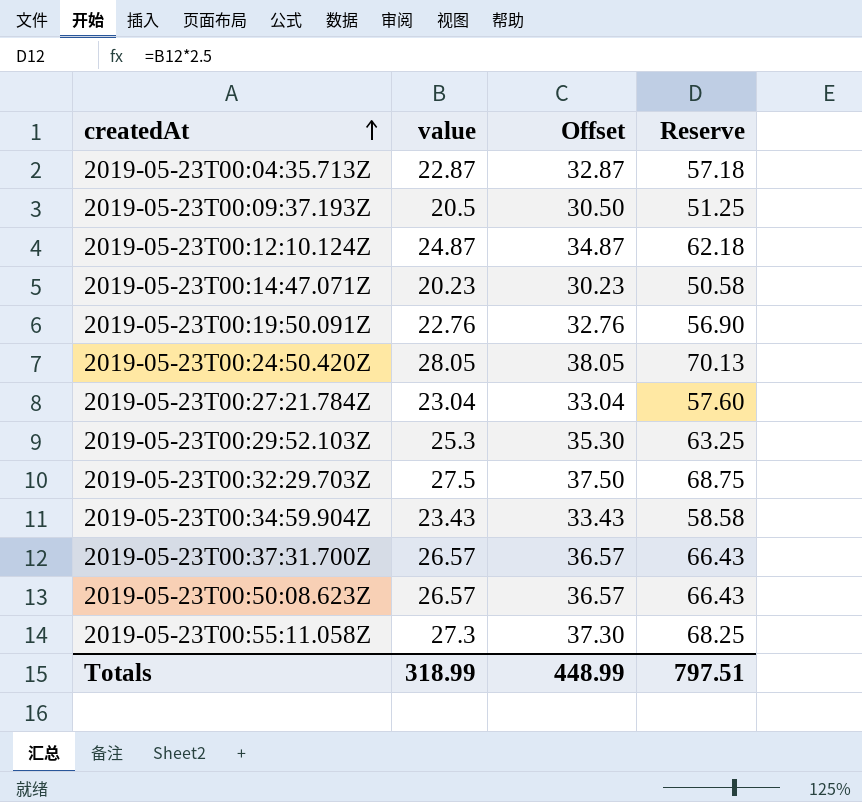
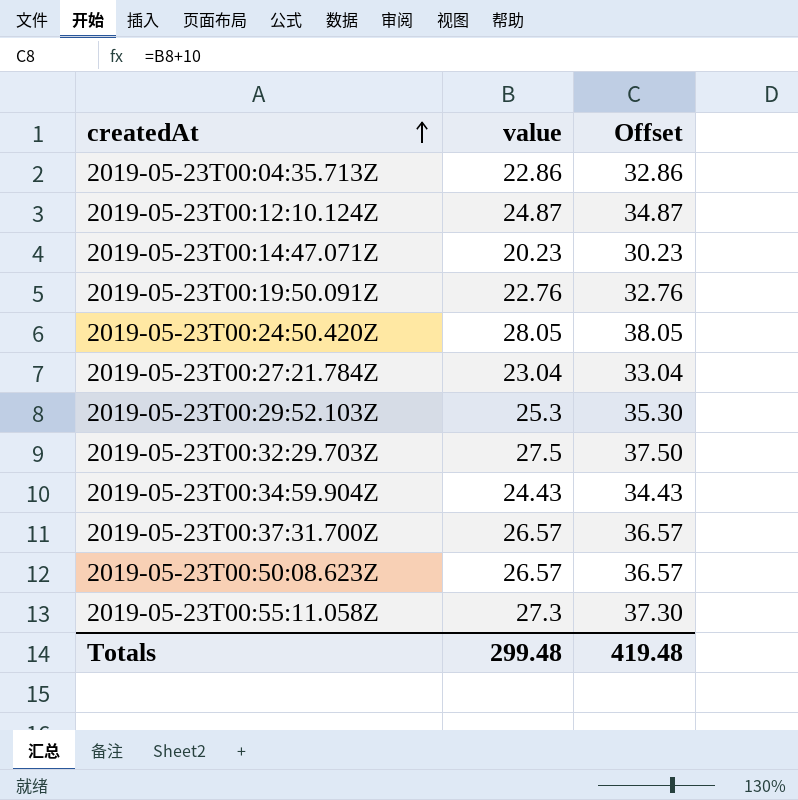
column Reserve | formula: [value] * 2.5 -> none
row 2019-05-23T00:09:37.193Z: 20.5 | 30.50 | 51.25 -> none
2019-05-23T00:04:35.713Z | value: 22.87 -> 22.86
2019-05-23T00:04:35.713Z | Offset: 32.87 -> 32.86
2019-05-23T00:34:59.904Z | value: 23.43 -> 24.43
2019-05-23T00:34:59.904Z | Offset: 33.43 -> 34.43
Totals | value: 318.99 -> 299.48
Totals | Offset: 448.99 -> 419.48

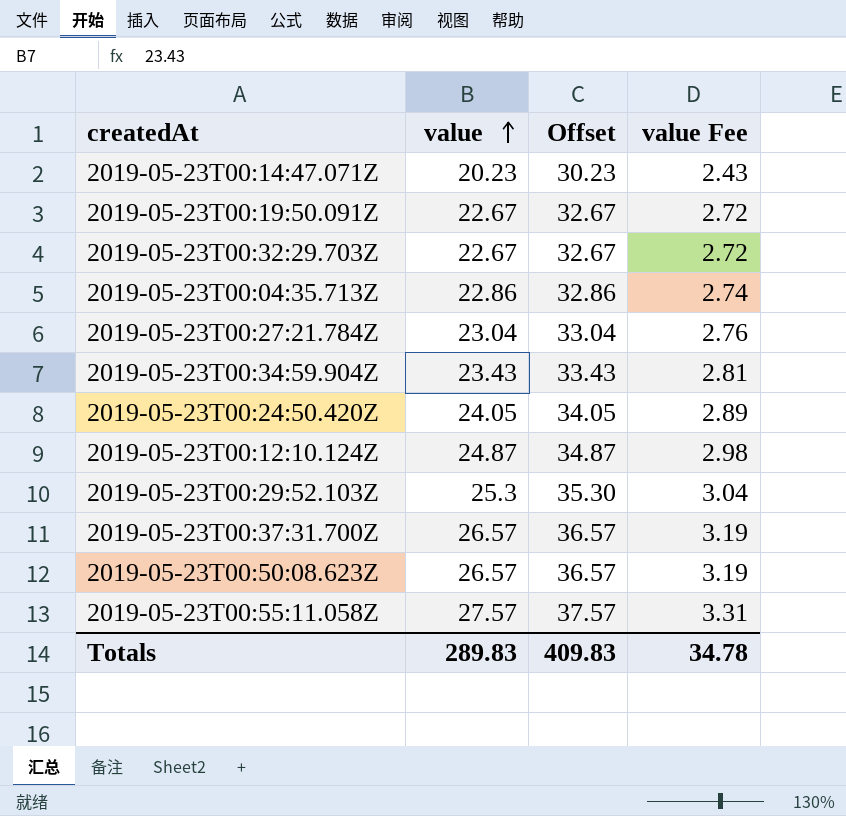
row order: createdAt ascending -> value ascending
column value Fee | formula: none -> [value] * 0.12
2019-05-23T00:19:50.091Z | value: 22.76 -> 22.67
2019-05-23T00:19:50.091Z | Offset: 32.76 -> 32.67
2019-05-23T00:32:29.703Z | value: 27.5 -> 22.67
2019-05-23T00:32:29.703Z | Offset: 37.50 -> 32.67
2019-05-23T00:34:59.904Z | value: 24.43 -> 23.43
2019-05-23T00:34:59.904Z | Offset: 34.43 -> 33.43
2019-05-23T00:24:50.420Z | value: 28.05 -> 24.05
2019-05-23T00:24:50.420Z | Offset: 38.05 -> 34.05
2019-05-23T00:55:11.058Z | value: 27.3 -> 27.57
2019-05-23T00:55:11.058Z | Offset: 37.30 -> 37.57
Totals | value: 299.48 -> 289.83
Totals | Offset: 419.48 -> 409.83

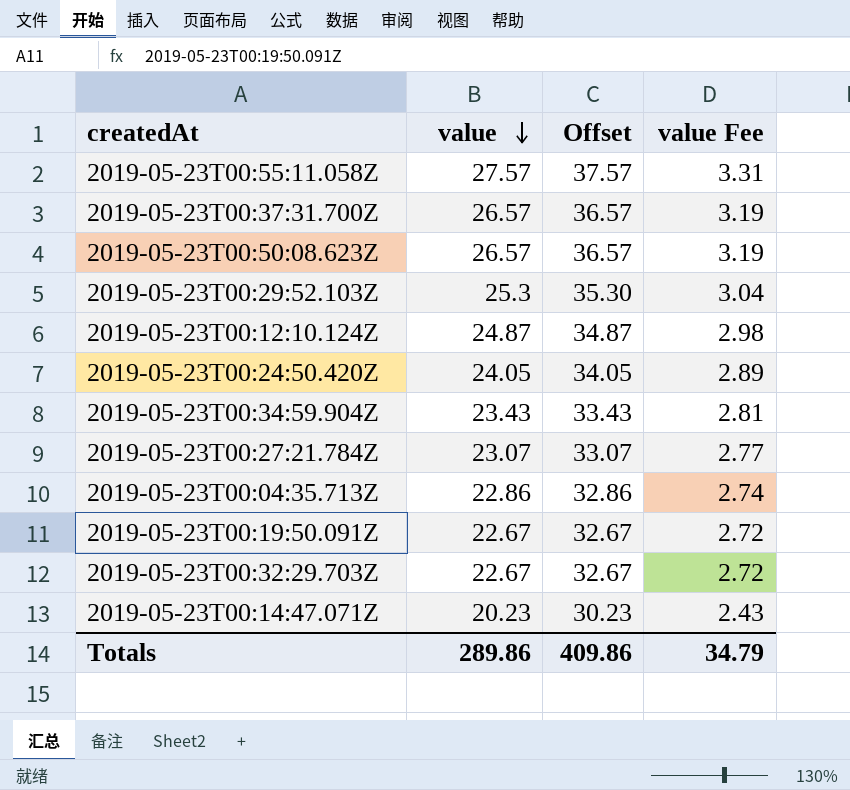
row order: value ascending -> value descending
2019-05-23T00:27:21.784Z | value: 23.04 -> 23.07
2019-05-23T00:27:21.784Z | Offset: 33.04 -> 33.07
2019-05-23T00:27:21.784Z | value Fee: 2.76 -> 2.77
Totals | value: 289.83 -> 289.86
Totals | Offset: 409.83 -> 409.86
Totals | value Fee: 34.78 -> 34.79

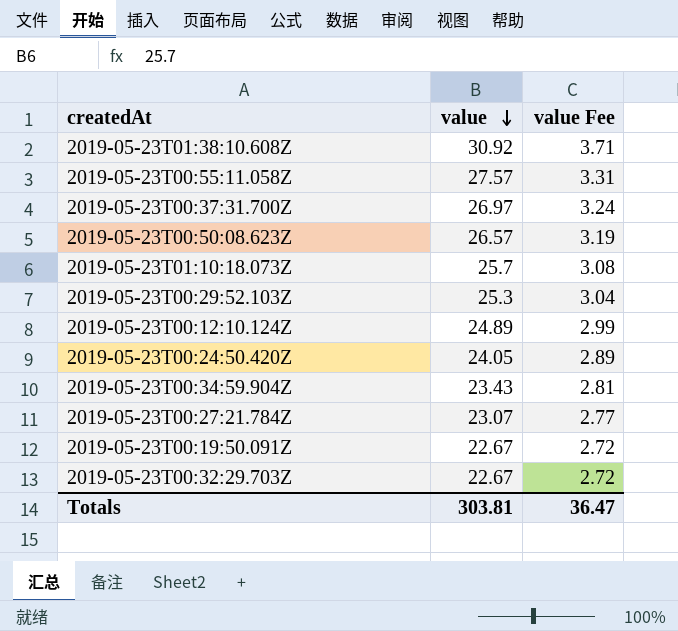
column Offset | formula: [value] + 10 -> none
row 2019-05-23T00:04:35.713Z: 22.86 | 32.86 | 2.74 -> none
row 2019-05-23T00:14:47.071Z: 20.23 | 30.23 | 2.43 -> none
row 2019-05-23T01:38:10.608Z: none -> 30.92 | 3.71
2019-05-23T00:37:31.700Z | value: 26.57 -> 26.97
2019-05-23T00:37:31.700Z | value Fee: 3.19 -> 3.24
row 2019-05-23T01:10:18.073Z: none -> 25.7 | 3.08
2019-05-23T00:12:10.124Z | value: 24.87 -> 24.89
2019-05-23T00:12:10.124Z | value Fee: 2.98 -> 2.99
Totals | value: 289.86 -> 303.81
Totals | value Fee: 34.79 -> 36.47

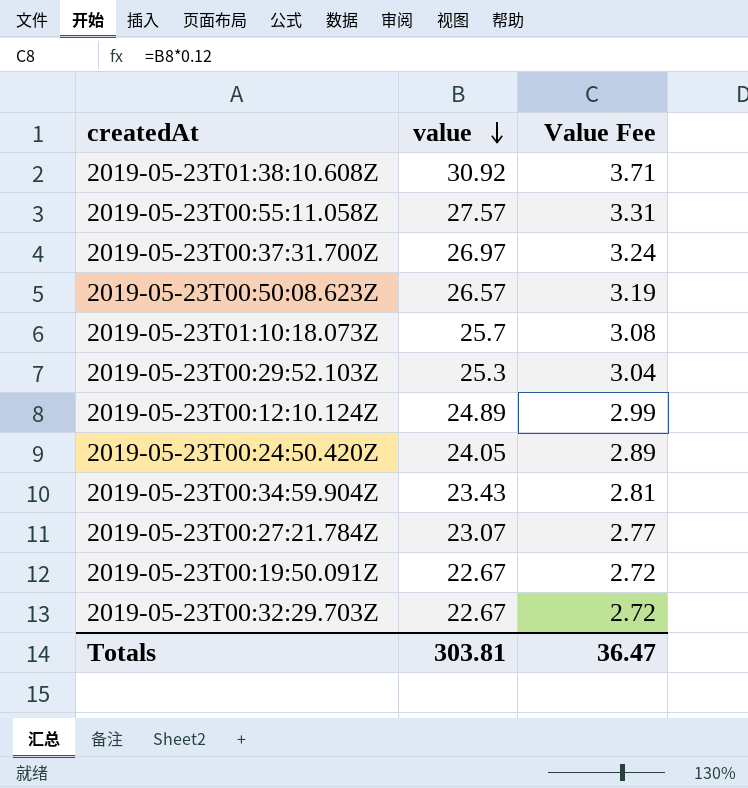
column name: value Fee -> Value Fee

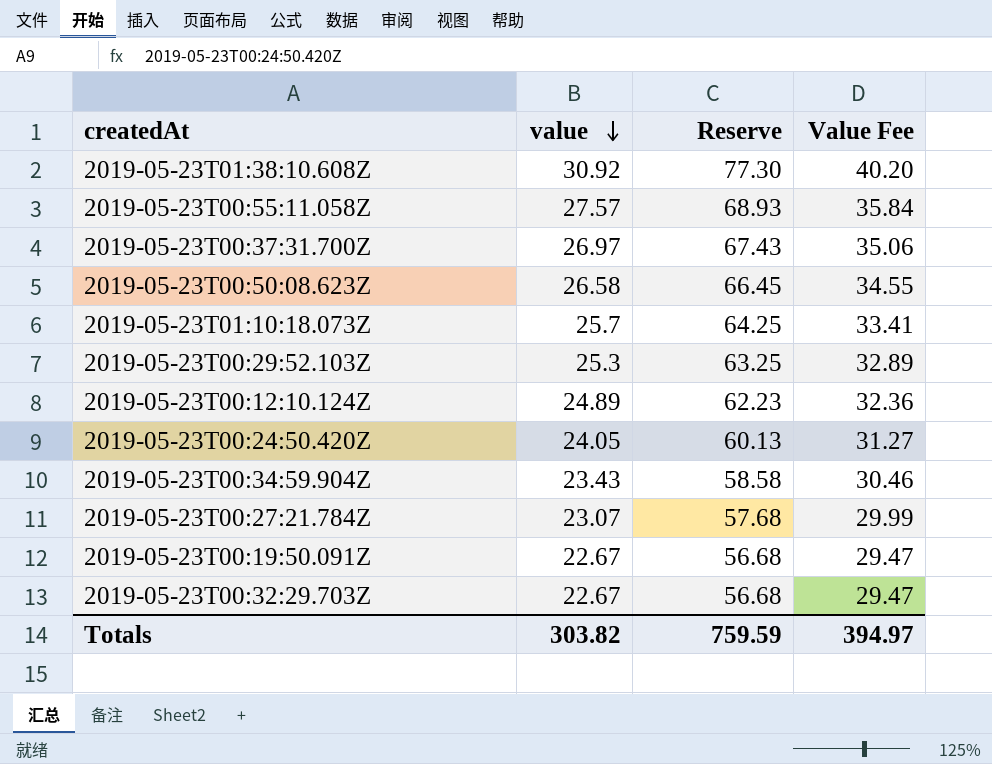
column Reserve | formula: none -> [value] * 2.5
column Value Fee | formula: [value] * 0.12 -> [value] * 1.3
2019-05-23T00:50:08.623Z | value: 26.57 -> 26.58
Totals | value: 303.81 -> 303.82
Totals | Value Fee: 36.47 -> 394.97

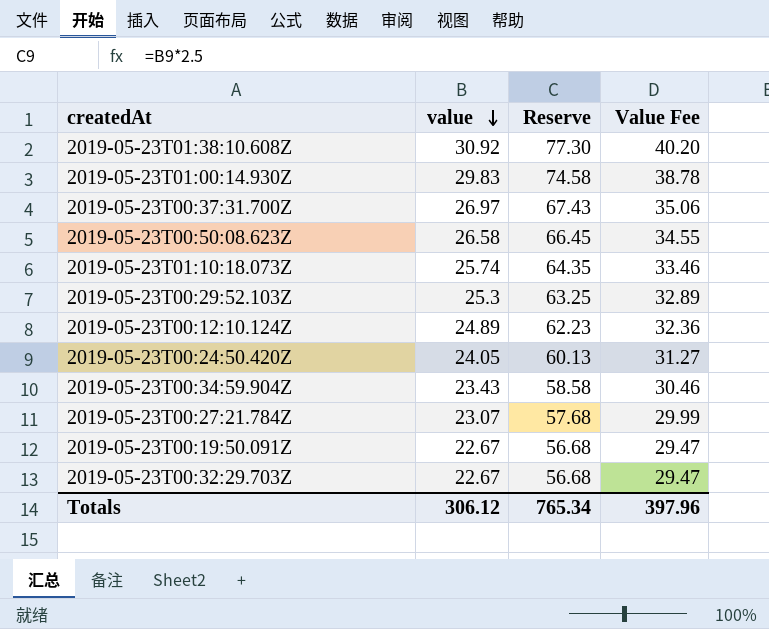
row 2019-05-23T00:55:11.058Z: 27.57 | 68.93 | 35.84 -> none
row 2019-05-23T01:00:14.930Z: none -> 29.83 | 74.58 | 38.78
2019-05-23T01:10:18.073Z | value: 25.7 -> 25.74
2019-05-23T01:10:18.073Z | Reserve: 64.25 -> 64.35
2019-05-23T01:10:18.073Z | Value Fee: 33.41 -> 33.46
Totals | value: 303.82 -> 306.12
Totals | Reserve: 759.59 -> 765.34
Totals | Value Fee: 394.97 -> 397.96

